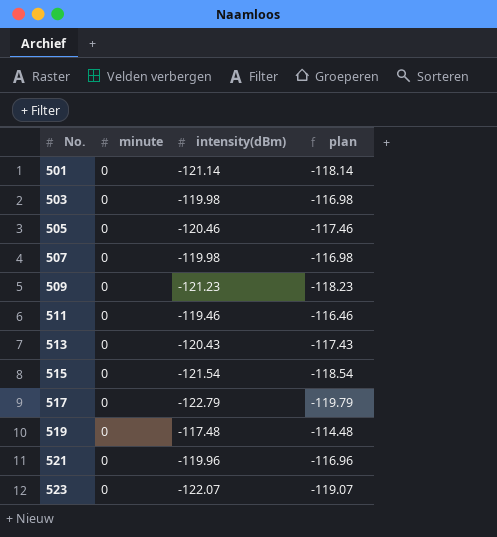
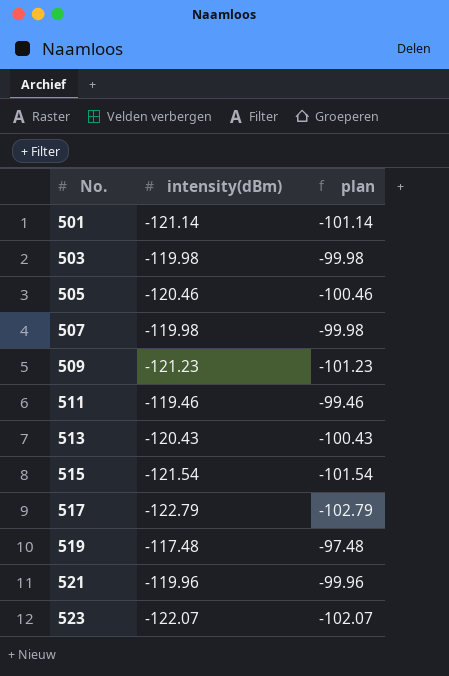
column minute | position: 2 -> none
column plan | formula: [intensity(dBm)] + 3 -> [intensity(dBm)] + 20

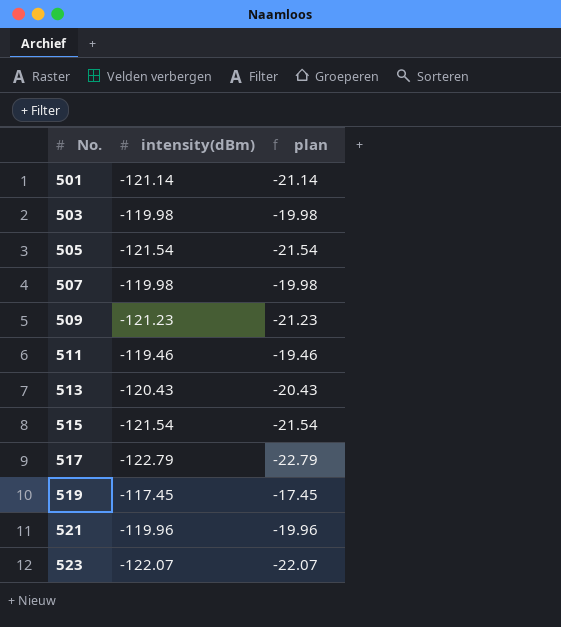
column plan | formula: [intensity(dBm)] + 20 -> [intensity(dBm)] + 100
505 | intensity(dBm): -120.46 -> -121.54
519 | intensity(dBm): -117.48 -> -117.45

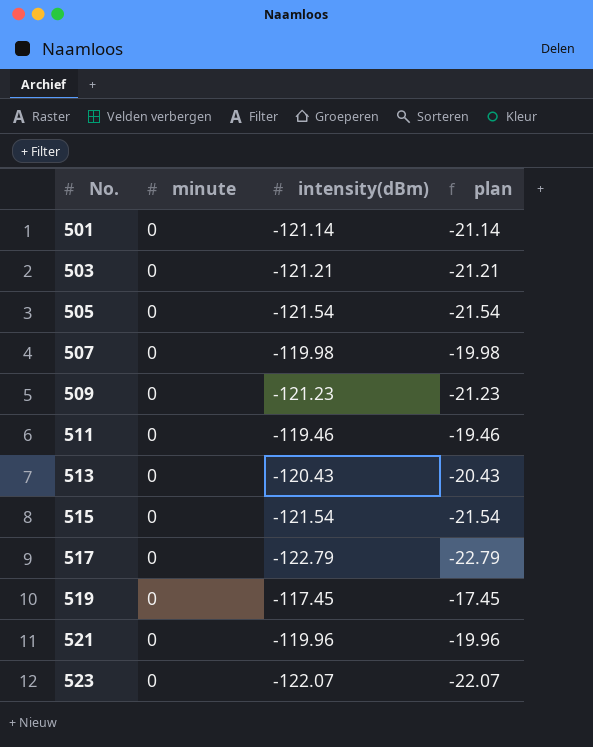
column minute | position: none -> 2
503 | intensity(dBm): -119.98 -> -121.21
503 | plan: -19.98 -> -21.21

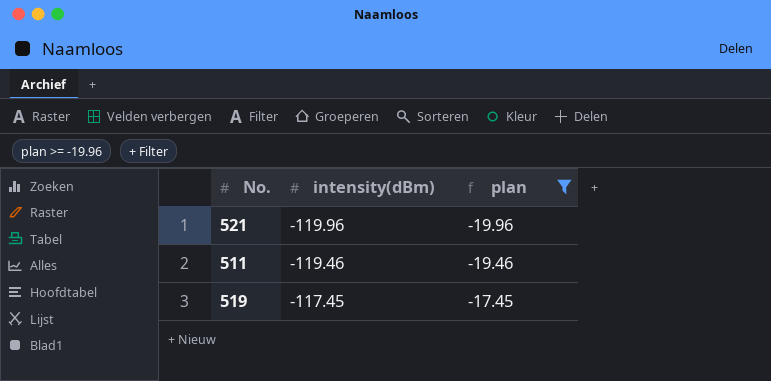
filter: none -> plan >= -19.96
row order: No. ascending -> intensity(dBm) ascending
column minute | position: 2 -> none

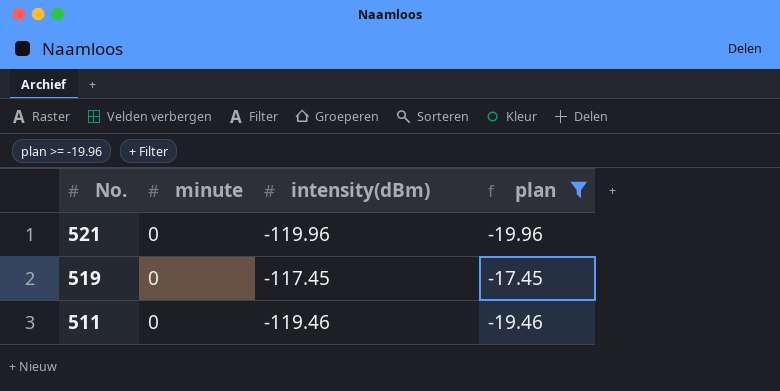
row order: intensity(dBm) ascending -> No. descending
column minute | position: none -> 2

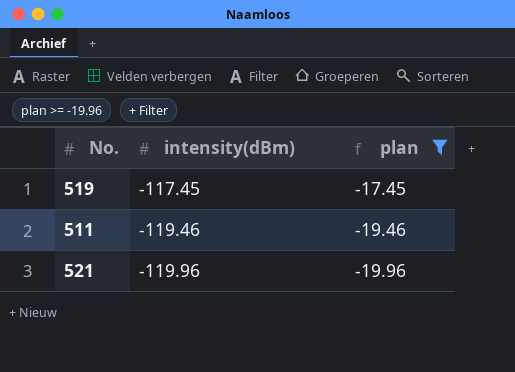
row order: No. descending -> intensity(dBm) descending
column minute | position: 2 -> none

